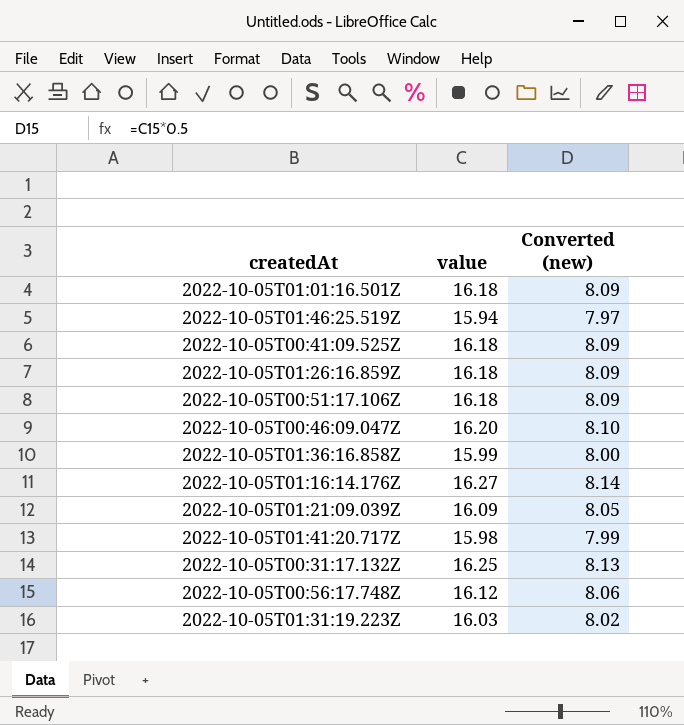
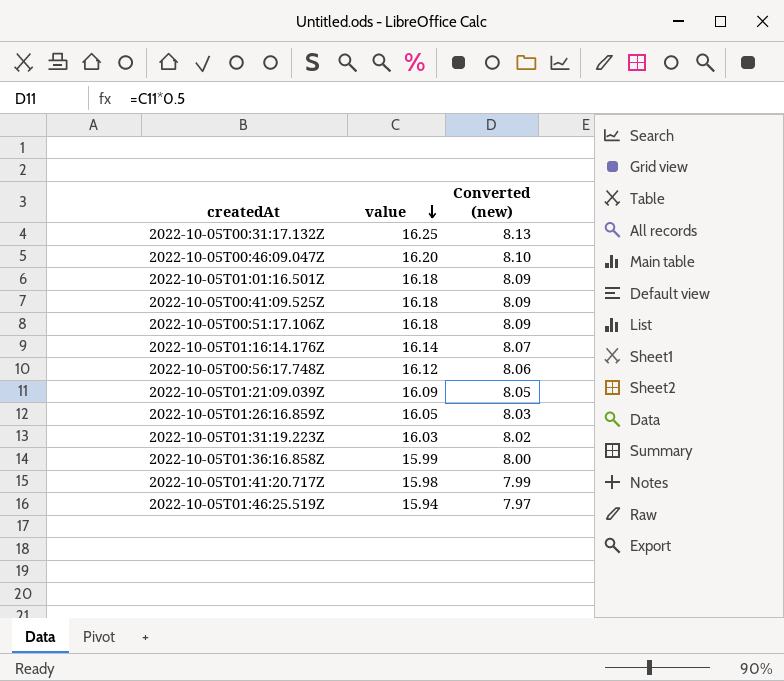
row order: none -> value descending
2022-10-05T01:16:14.176Z | value: 16.27 -> 16.14
2022-10-05T01:16:14.176Z | Converted (new): 8.14 -> 8.07
2022-10-05T01:26:16.859Z | value: 16.18 -> 16.05
2022-10-05T01:26:16.859Z | Converted (new): 8.09 -> 8.03

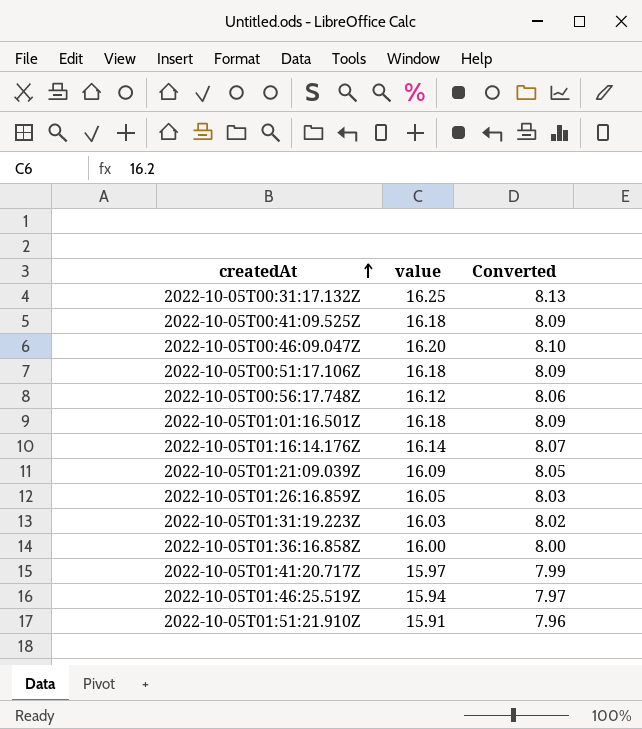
row order: value descending -> createdAt ascending
column name: Converted (new) -> Converted
2022-10-05T01:36:16.858Z | value: 15.99 -> 16.00
2022-10-05T01:41:20.717Z | value: 15.98 -> 15.97
row 2022-10-05T01:51:21.910Z: none -> 15.91 | 7.96

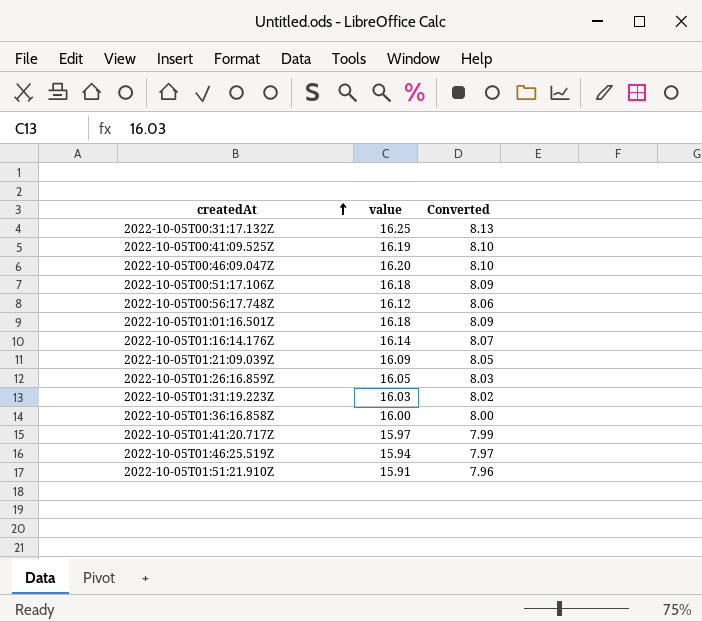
2022-10-05T00:41:09.525Z | value: 16.18 -> 16.19
2022-10-05T00:41:09.525Z | Converted: 8.09 -> 8.10

